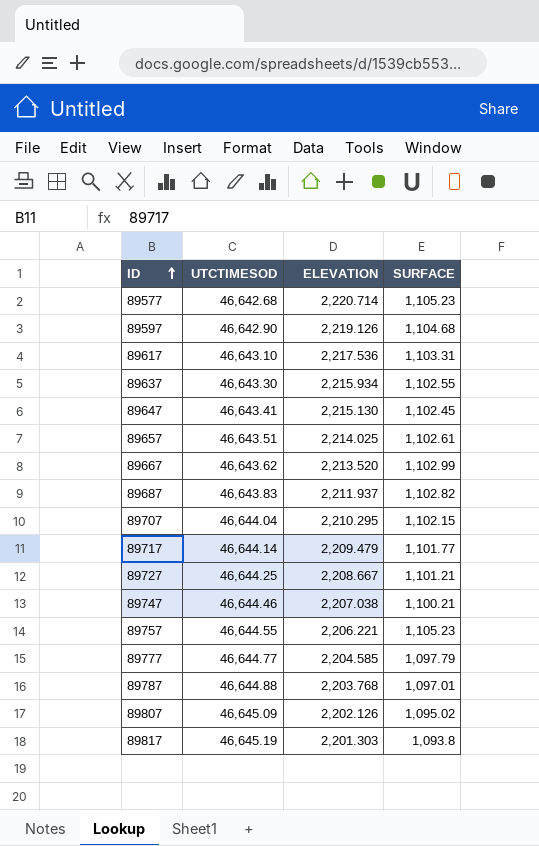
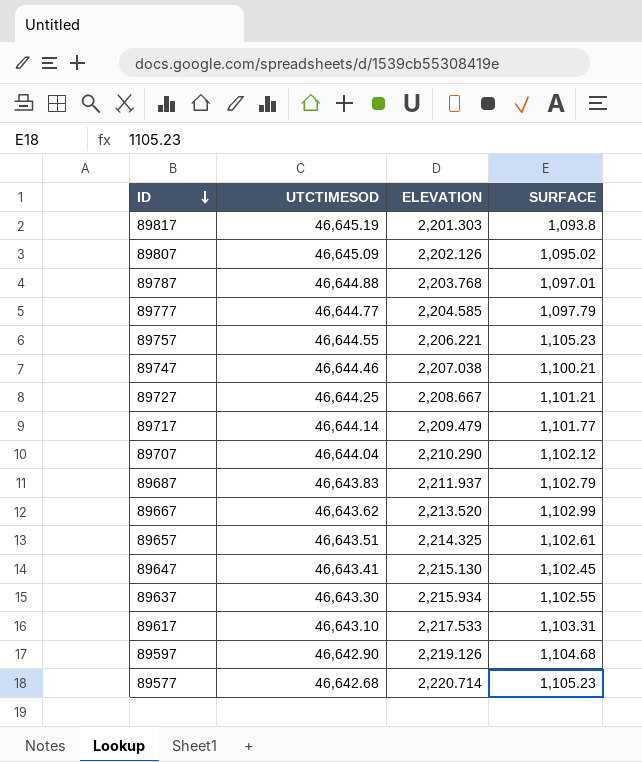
row order: ID ascending -> ID descending
89707 | ELEVATION: 2,210.295 -> 2,210.290
89707 | SURFACE: 1,102.15 -> 1,102.12
89687 | SURFACE: 1,102.82 -> 1,102.79
89657 | ELEVATION: 2,214.025 -> 2,214.325
89617 | ELEVATION: 2,217.536 -> 2,217.533

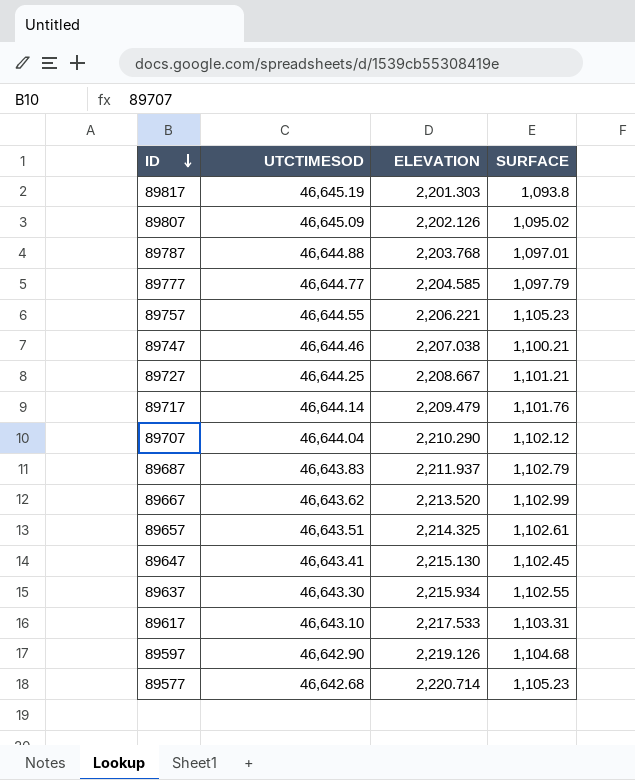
89717 | SURFACE: 1,101.77 -> 1,101.76

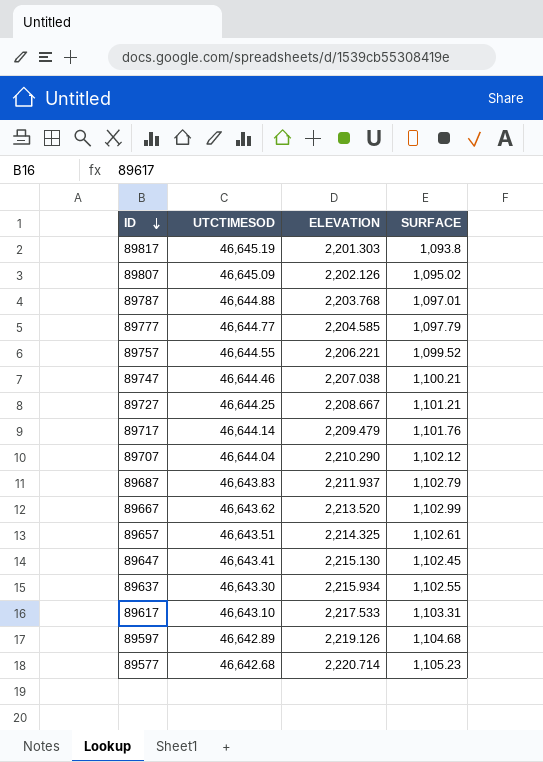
89757 | SURFACE: 1,105.23 -> 1,099.52
89597 | UTCTIMESOD: 46,642.90 -> 46,642.89

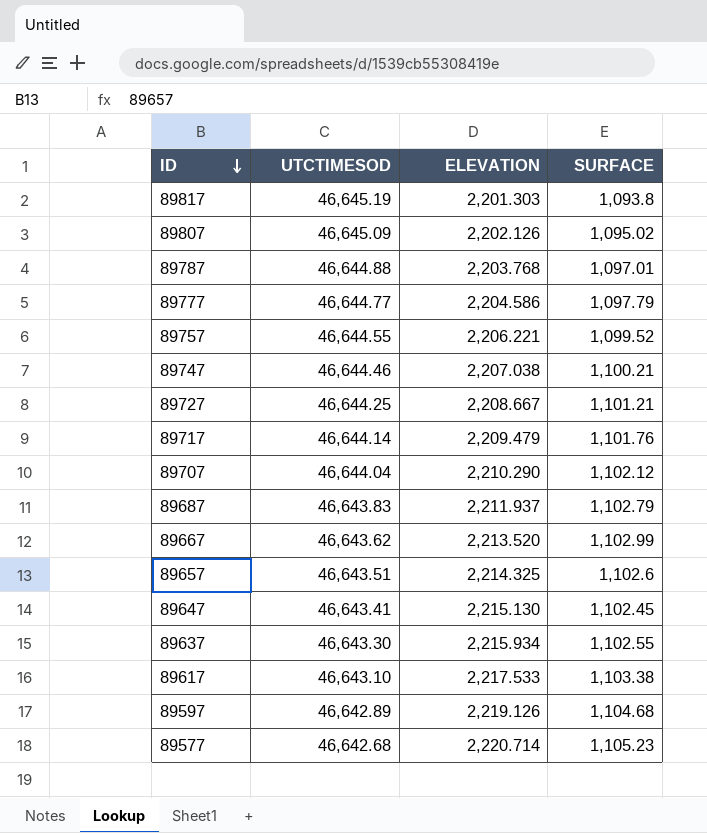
89777 | ELEVATION: 2,204.585 -> 2,204.586
89657 | SURFACE: 1,102.61 -> 1,102.6
89617 | SURFACE: 1,103.31 -> 1,103.38

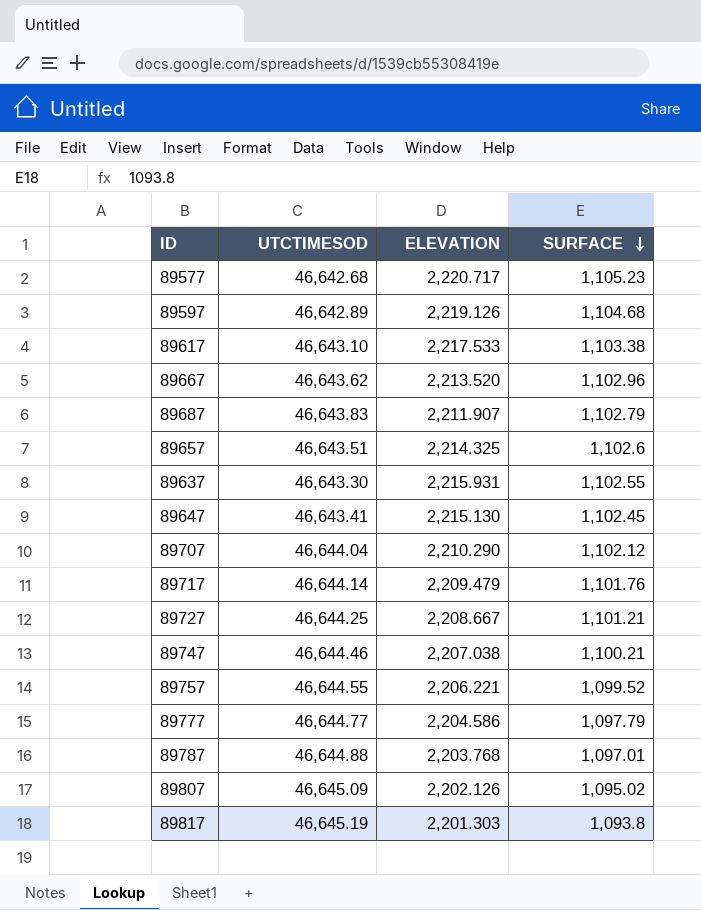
row order: ID descending -> SURFACE descending
89577 | ELEVATION: 2,220.714 -> 2,220.717
89667 | SURFACE: 1,102.99 -> 1,102.96
89687 | ELEVATION: 2,211.937 -> 2,211.907
89637 | ELEVATION: 2,215.934 -> 2,215.931

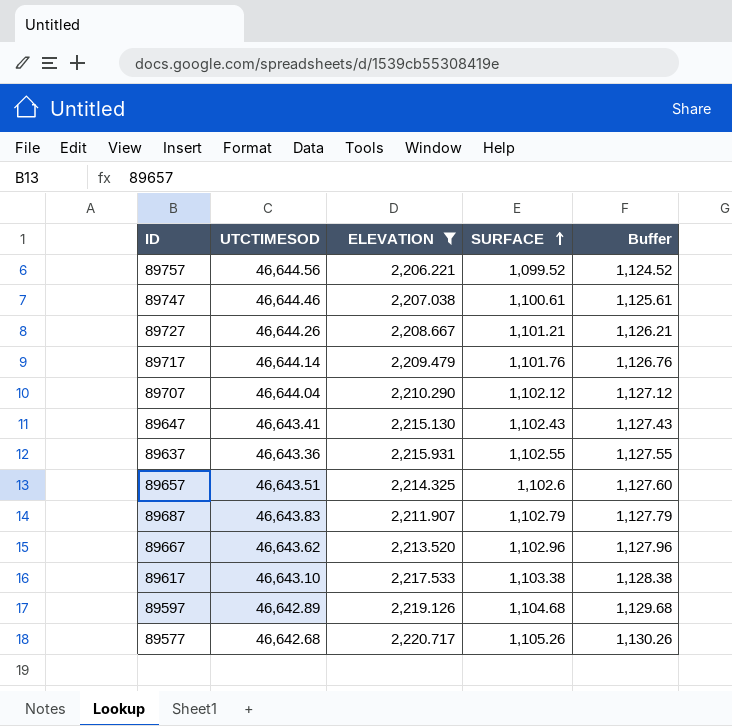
filter: none -> ELEVATION >= 2,206.221
row order: SURFACE descending -> SURFACE ascending
column Buffer | formula: none -> [SURFACE] + 25
89757 | UTCTIMESOD: 46,644.55 -> 46,644.56
89747 | SURFACE: 1,100.21 -> 1,100.61
89727 | UTCTIMESOD: 46,644.25 -> 46,644.26
89647 | SURFACE: 1,102.45 -> 1,102.43
89637 | UTCTIMESOD: 46,643.30 -> 46,643.36
89577 | SURFACE: 1,105.23 -> 1,105.26

